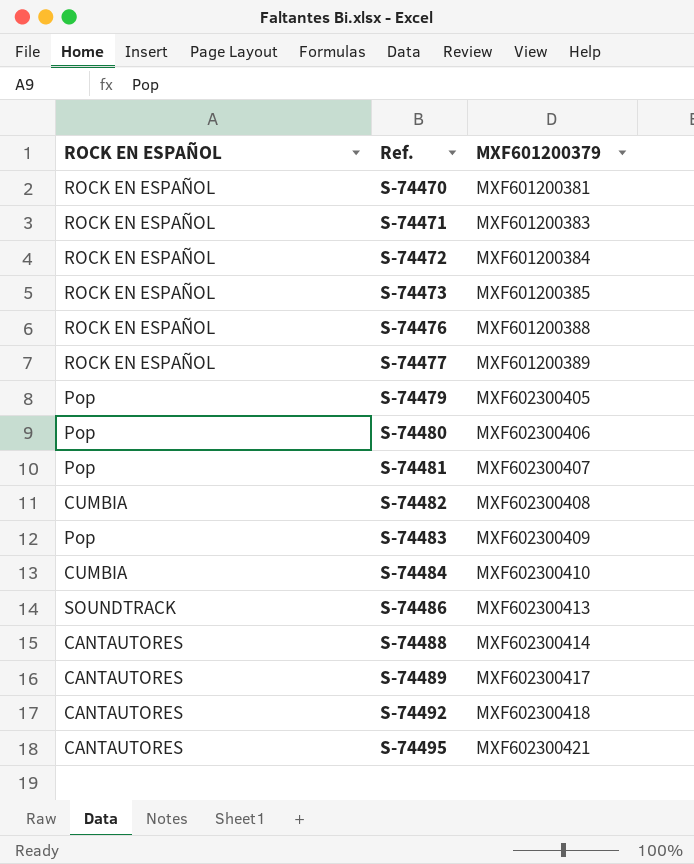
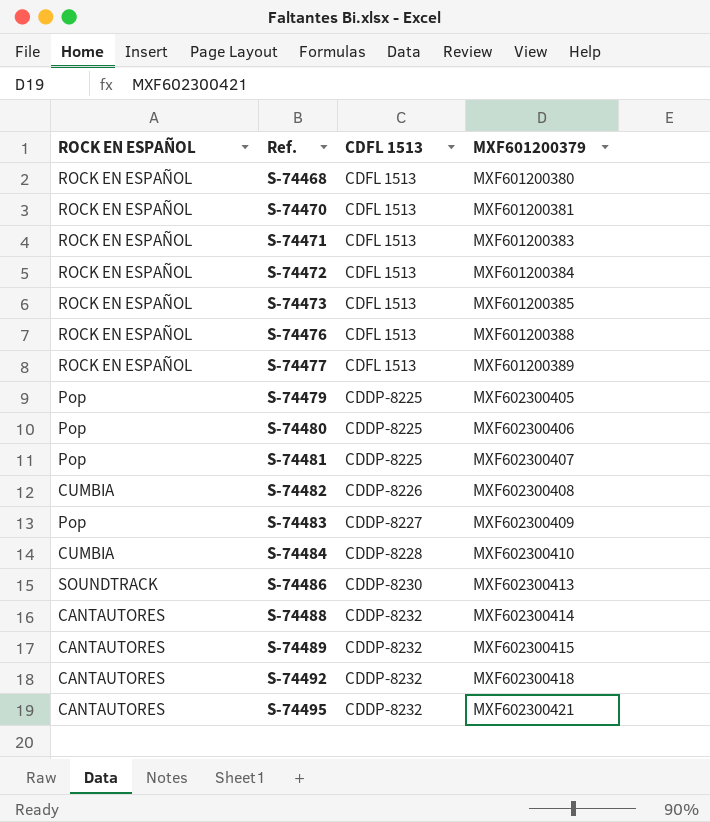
column CDFL 1513 | position: none -> 3
row S-74468: none -> ROCK EN ESPAÑOL | CDFL 1513 | MXF601200380
S-74489 | MXF601200379: MXF602300417 -> MXF602300415

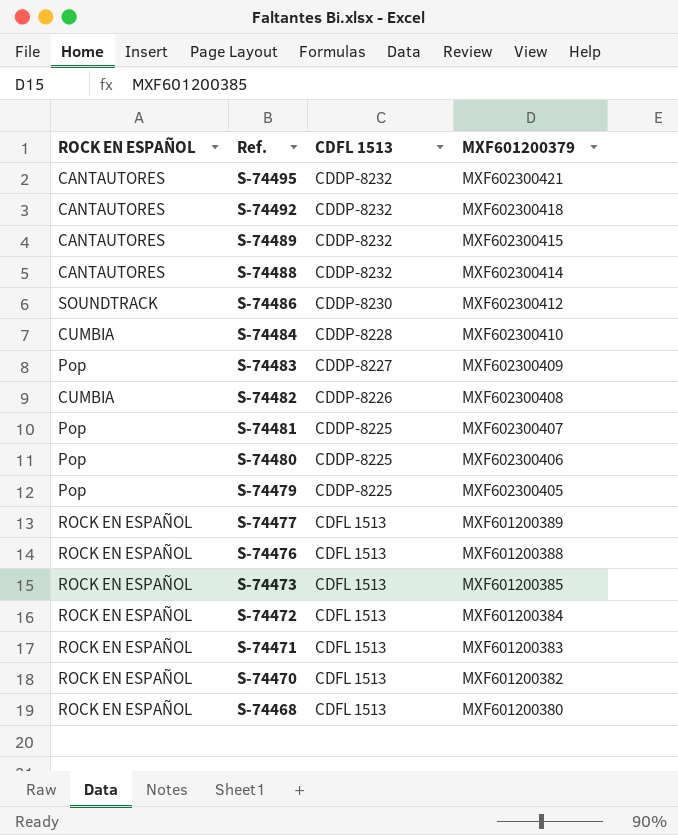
row order: Ref. ascending -> Ref. descending
S-74486 | MXF601200379: MXF602300413 -> MXF602300412
S-74470 | MXF601200379: MXF601200381 -> MXF601200382

